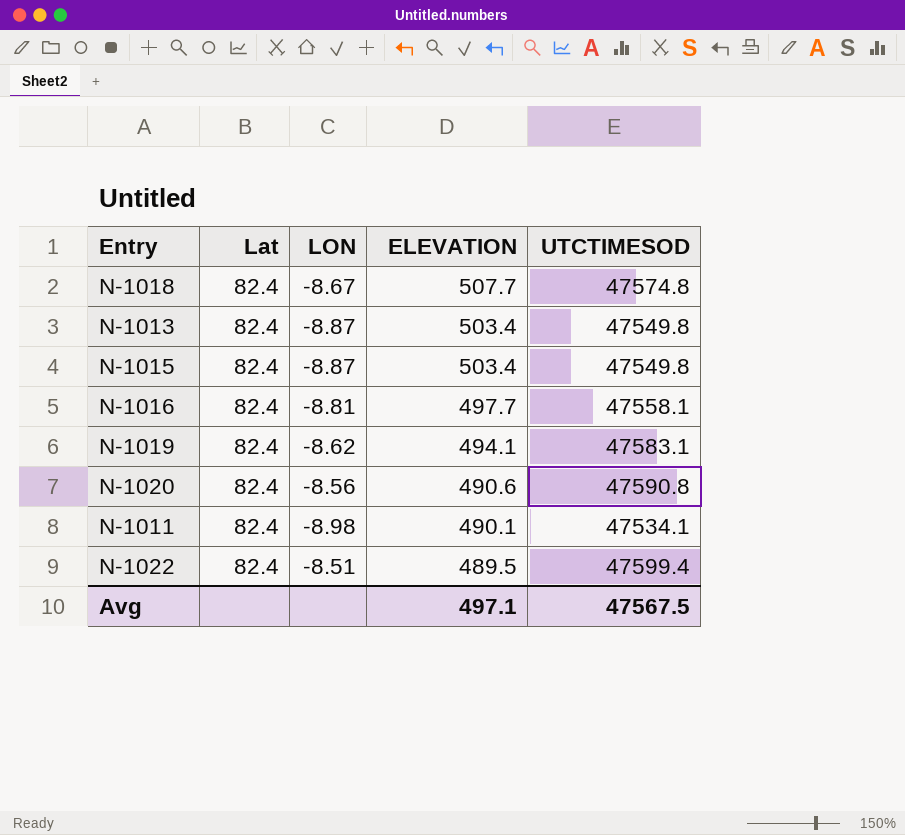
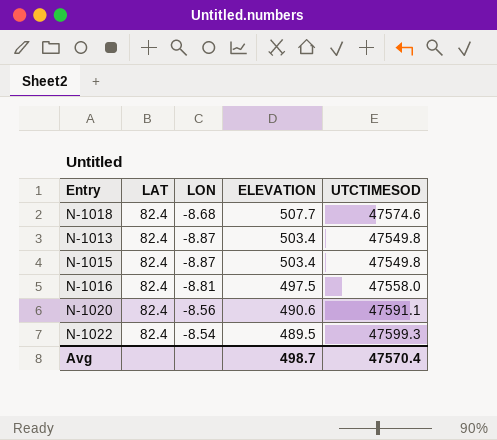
column name: Lat -> LAT
row N-1019: 82.4 | -8.62 | 494.1 | 47583.1 -> none
row N-1011: 82.4 | -8.98 | 490.1 | 47534.1 -> none
N-1018 | LON: -8.67 -> -8.68
N-1018 | UTCTIMESOD: 47574.8 -> 47574.6
N-1016 | ELEVATION: 497.7 -> 497.5
N-1016 | UTCTIMESOD: 47558.1 -> 47558.0
N-1020 | UTCTIMESOD: 47590.8 -> 47591.1
N-1022 | LON: -8.51 -> -8.54
N-1022 | UTCTIMESOD: 47599.4 -> 47599.3
Avg | ELEVATION: 497.1 -> 498.7
Avg | UTCTIMESOD: 47567.5 -> 47570.4

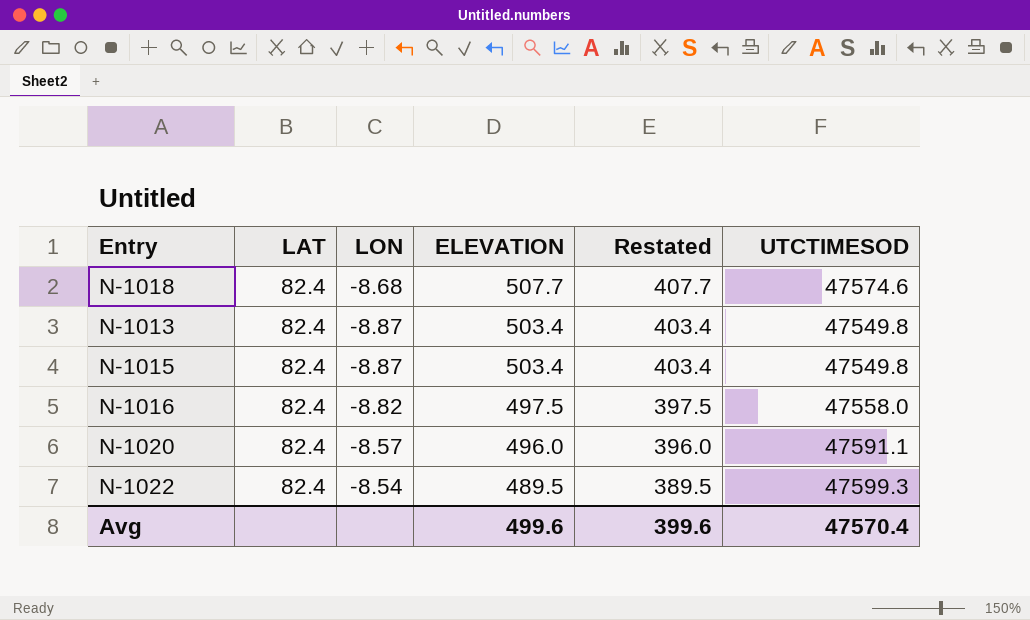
column Restated | formula: none -> [ELEVATION] - 100
N-1016 | LON: -8.81 -> -8.82
N-1020 | LON: -8.56 -> -8.57
N-1020 | ELEVATION: 490.6 -> 496.0
Avg | ELEVATION: 498.7 -> 499.6

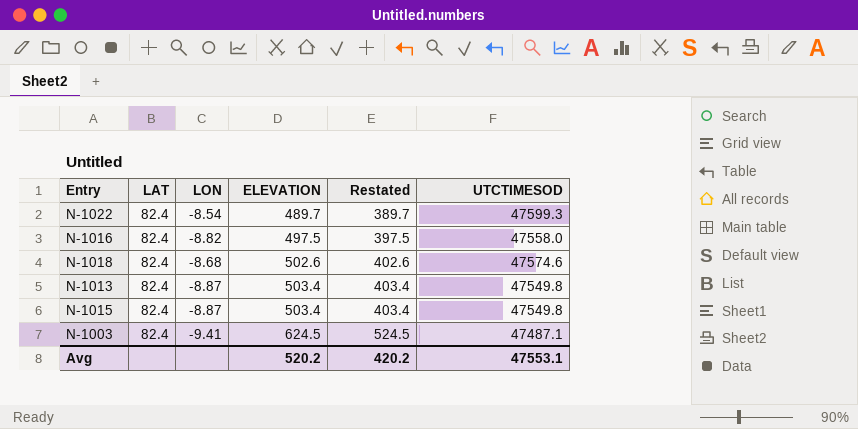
row order: ELEVATION descending -> ELEVATION ascending
row N-1020: 82.4 | -8.57 | 496.0 | 396.0 | 47591.1 -> none
N-1022 | ELEVATION: 489.5 -> 489.7
N-1022 | Restated: 389.5 -> 389.7
N-1018 | ELEVATION: 507.7 -> 502.6
N-1018 | Restated: 407.7 -> 402.6
row N-1003: none -> 82.4 | -9.41 | 624.5 | 524.5 | 47487.1
Avg | ELEVATION: 499.6 -> 520.2
Avg | Restated: 399.6 -> 420.2
Avg | UTCTIMESOD: 47570.4 -> 47553.1

